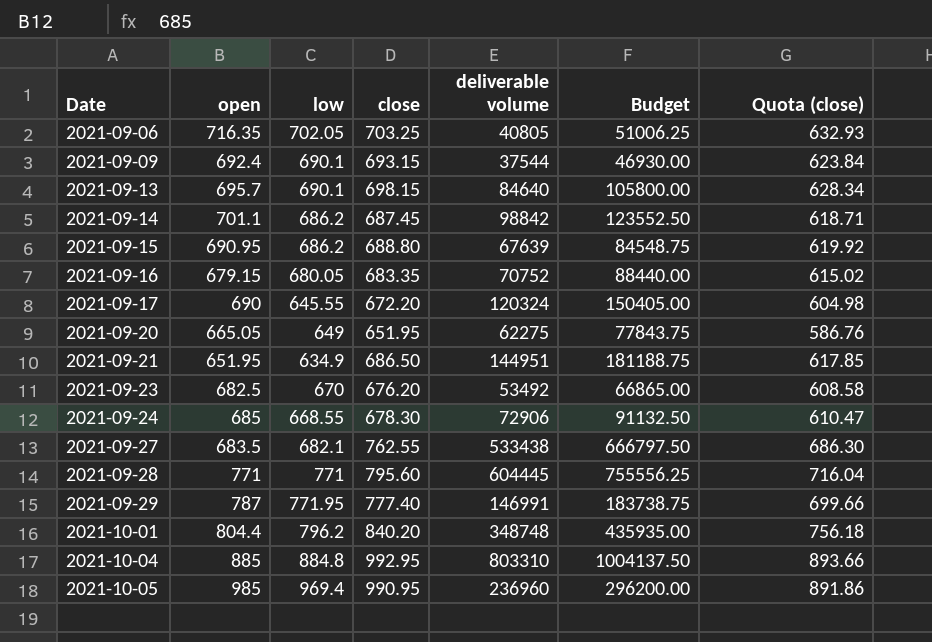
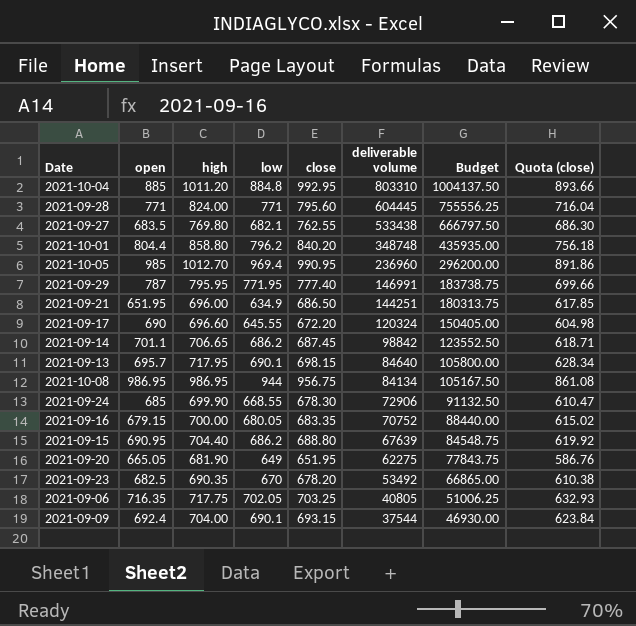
row order: Date ascending -> deliverable volume descending
column high | position: none -> 3
2021-09-21 | deliverable volume: 144951 -> 144251
2021-09-21 | Budget: 181188.75 -> 180313.75
row 2021-10-08: none -> 986.95 | 986.95 | 944 | 956.75 | 84134 | 105167.50 | 861.08
2021-09-23 | close: 676.20 -> 678.20
2021-09-23 | Quota (close): 608.58 -> 610.38

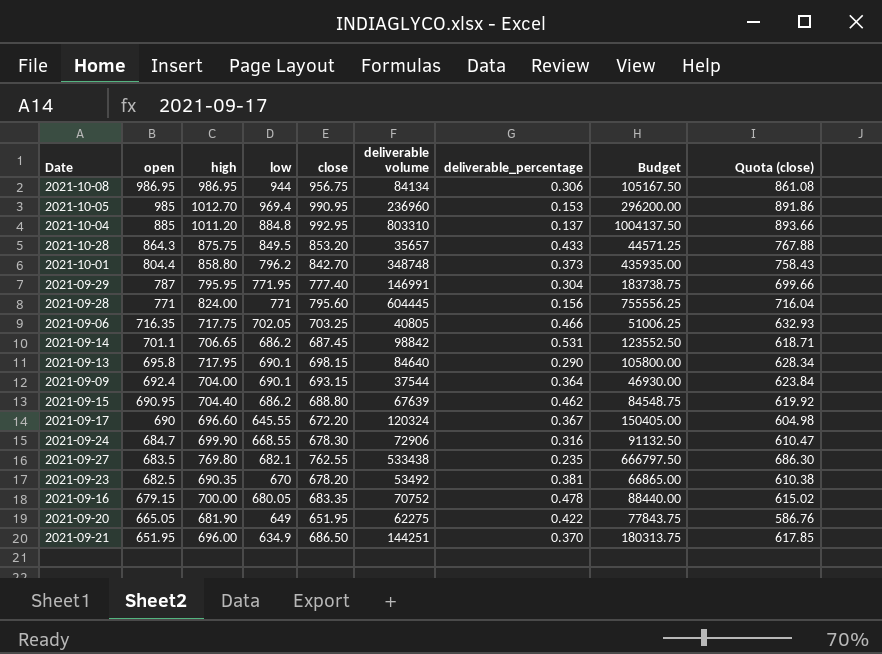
row order: deliverable volume descending -> open descending
column deliverable_percentage | position: none -> 7
row 2021-10-28: none -> 864.3 | 875.75 | 849.5 | 853.20 | 35657 | 0.433 | 44571.25 | 767.88
2021-10-01 | close: 840.20 -> 842.70
2021-10-01 | Quota (close): 756.18 -> 758.43
2021-09-13 | open: 695.7 -> 695.8
2021-09-24 | open: 685 -> 684.7

